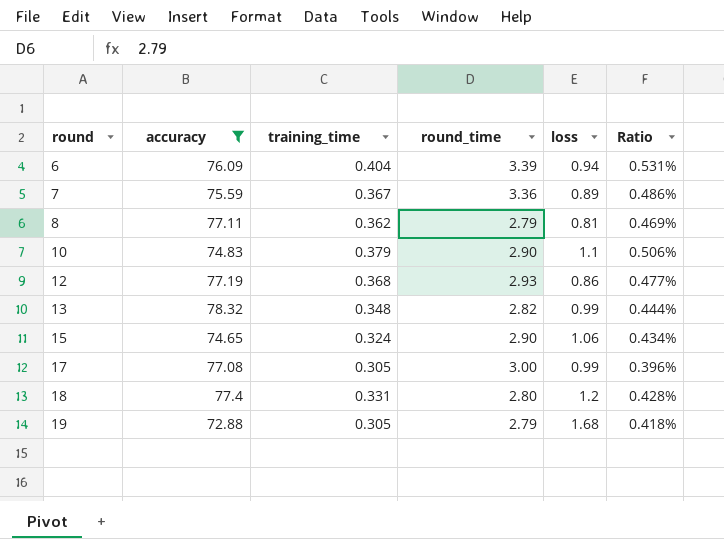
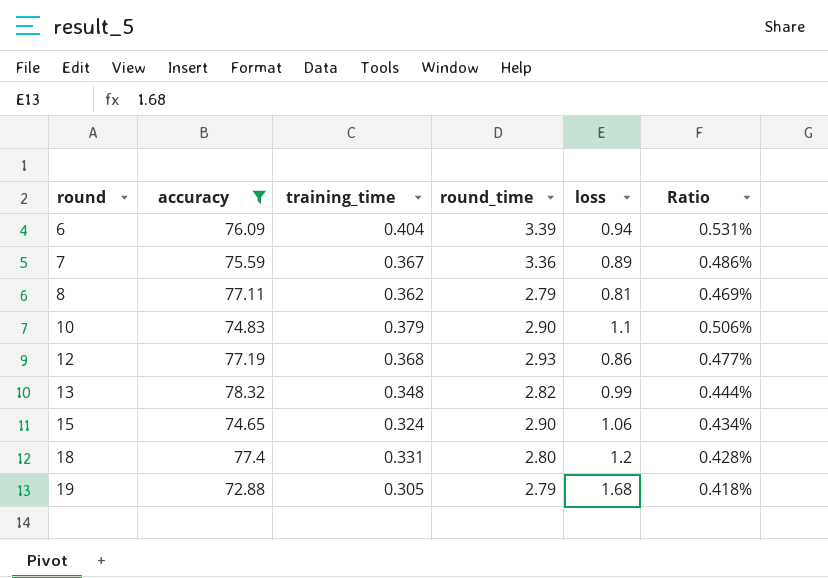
row 17: 77.08 | 0.305 | 3.00 | 0.99 | 0.396% -> none

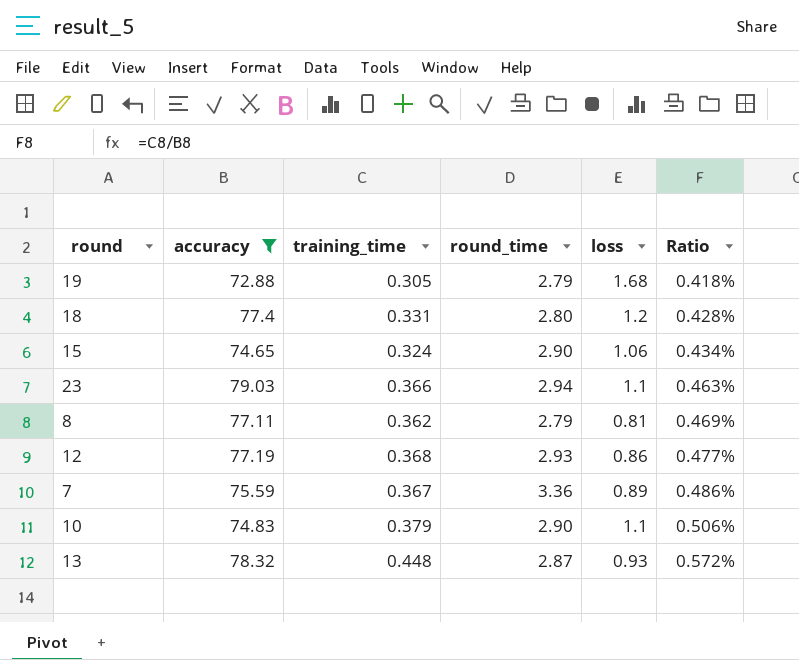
row order: round ascending -> Ratio ascending
row 6: 76.09 | 0.404 | 3.39 | 0.94 | 0.531% -> none
row 23: none -> 79.03 | 0.366 | 2.94 | 1.1 | 0.463%
13 | training_time: 0.348 -> 0.448
13 | round_time: 2.82 -> 2.87
13 | loss: 0.99 -> 0.93
13 | Ratio: 0.444% -> 0.572%

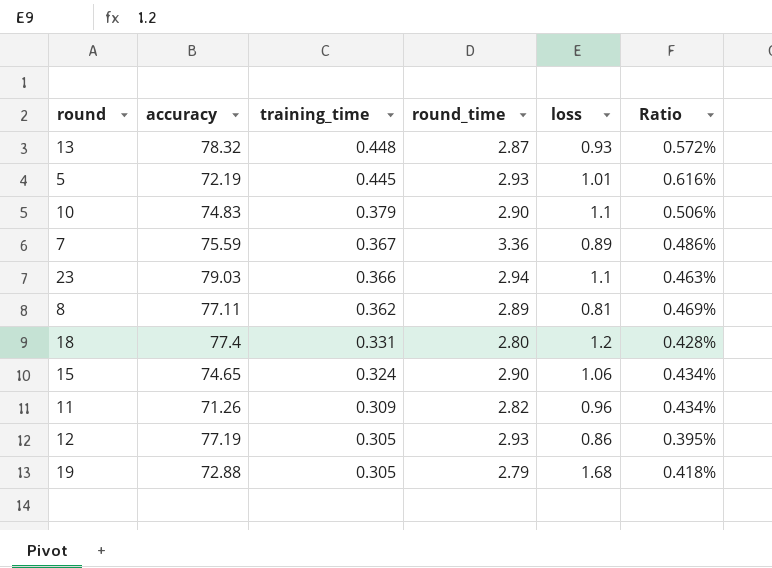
filter: accuracy >= 72.88 -> none
row order: Ratio ascending -> training_time descending
8 | round_time: 2.79 -> 2.89
12 | training_time: 0.368 -> 0.305
12 | Ratio: 0.477% -> 0.395%

